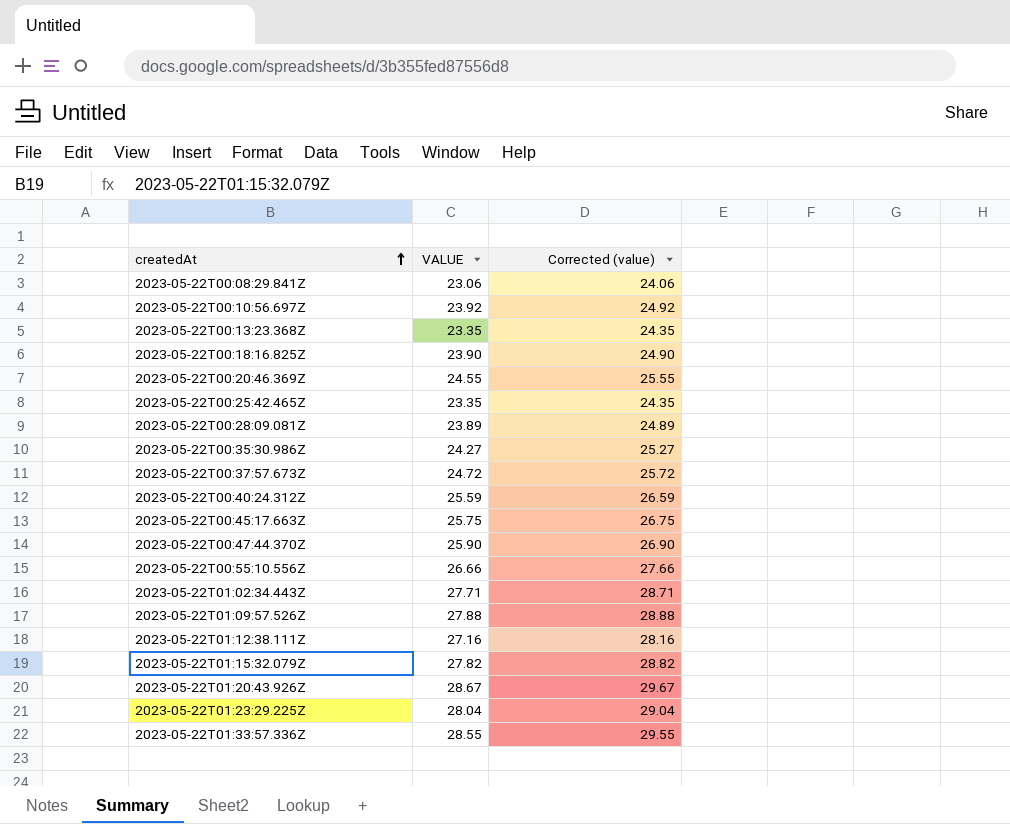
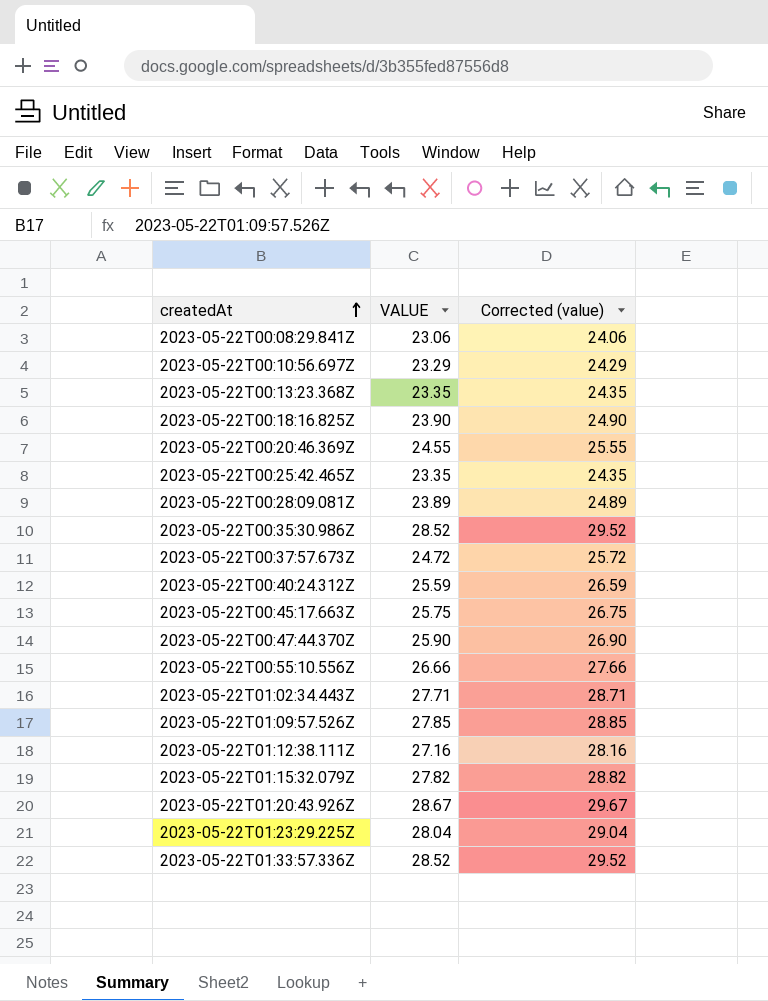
2023-05-22T00:10:56.697Z | VALUE: 23.92 -> 23.29
2023-05-22T00:10:56.697Z | Corrected (value): 24.92 -> 24.29
2023-05-22T00:35:30.986Z | VALUE: 24.27 -> 28.52
2023-05-22T00:35:30.986Z | Corrected (value): 25.27 -> 29.52
2023-05-22T01:09:57.526Z | VALUE: 27.88 -> 27.85
2023-05-22T01:09:57.526Z | Corrected (value): 28.88 -> 28.85
2023-05-22T01:33:57.336Z | VALUE: 28.55 -> 28.52
2023-05-22T01:33:57.336Z | Corrected (value): 29.55 -> 29.52

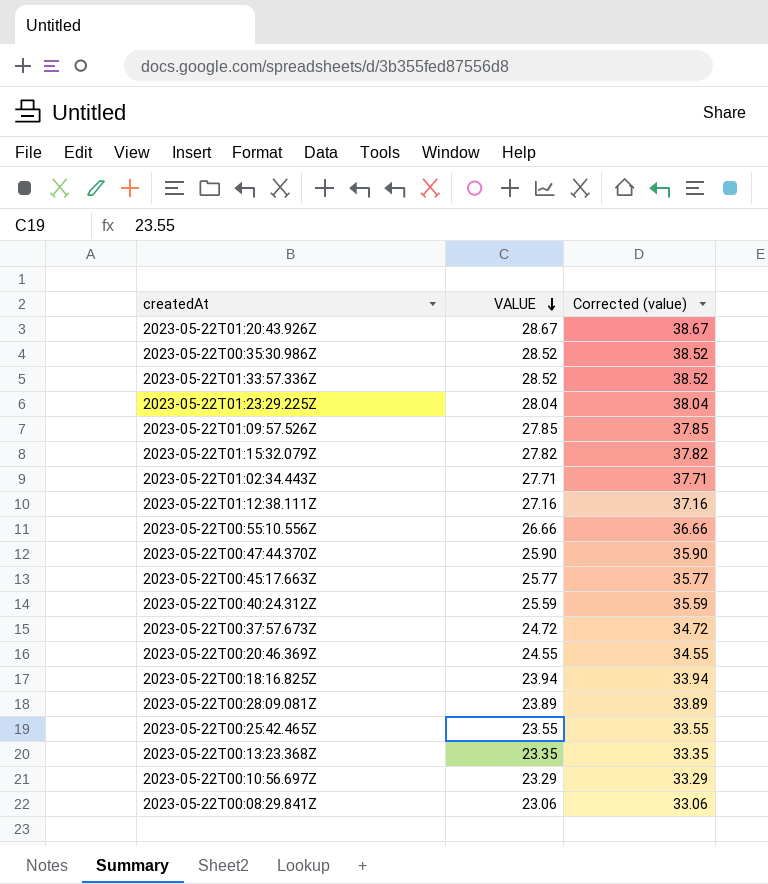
row order: createdAt ascending -> VALUE descending
column Corrected (value) | formula: [VALUE] + 1 -> [VALUE] + 10
2023-05-22T00:45:17.663Z | VALUE: 25.75 -> 25.77
2023-05-22T00:18:16.825Z | VALUE: 23.90 -> 23.94
2023-05-22T00:25:42.465Z | VALUE: 23.35 -> 23.55

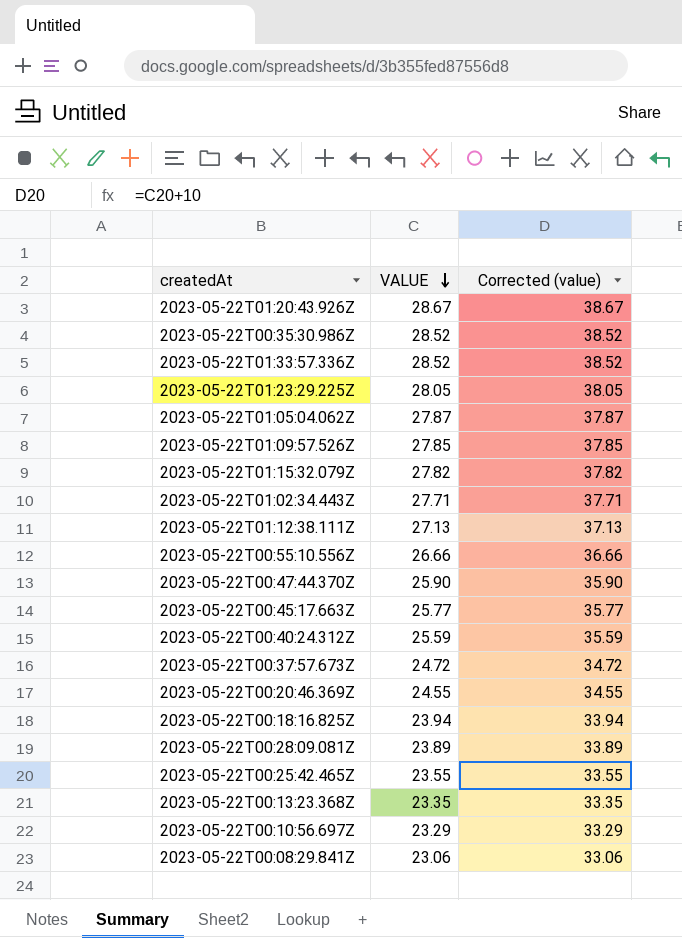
2023-05-22T01:23:29.225Z | VALUE: 28.04 -> 28.05
2023-05-22T01:23:29.225Z | Corrected (value): 38.04 -> 38.05
row 2023-05-22T01:05:04.062Z: none -> 27.87 | 37.87
2023-05-22T01:12:38.111Z | VALUE: 27.16 -> 27.13
2023-05-22T01:12:38.111Z | Corrected (value): 37.16 -> 37.13

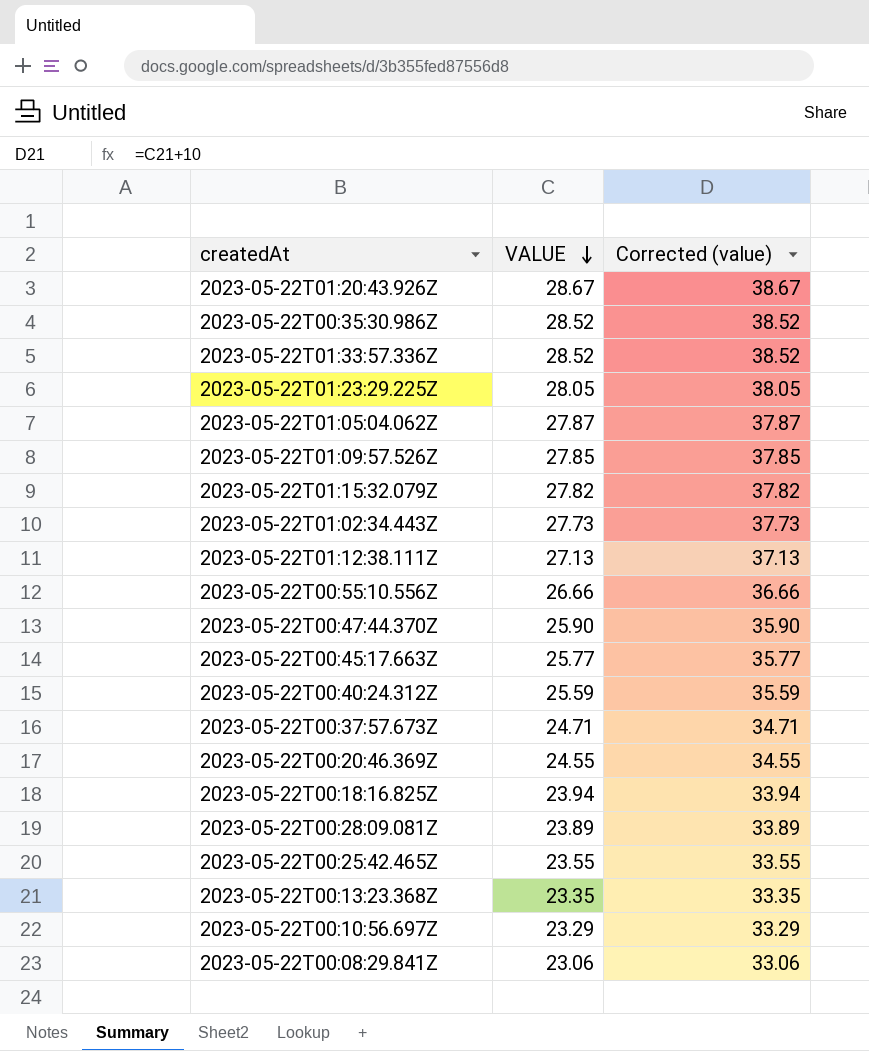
2023-05-22T01:02:34.443Z | VALUE: 27.71 -> 27.73
2023-05-22T01:02:34.443Z | Corrected (value): 37.71 -> 37.73
2023-05-22T00:37:57.673Z | VALUE: 24.72 -> 24.71
2023-05-22T00:37:57.673Z | Corrected (value): 34.72 -> 34.71

